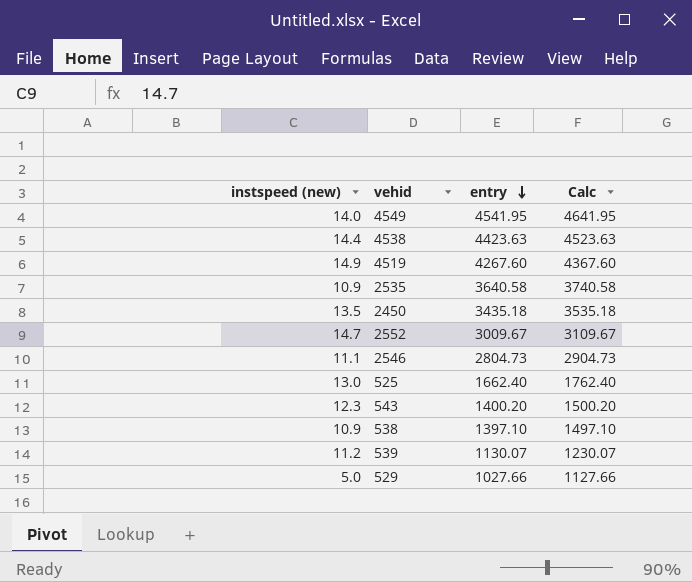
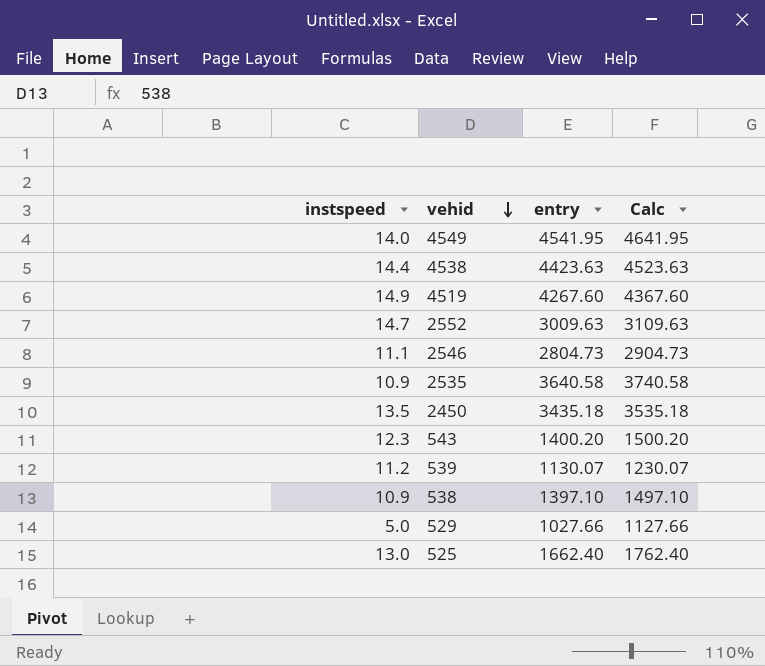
row order: entry descending -> vehid descending
column name: instspeed (new) -> instspeed
2552 | entry: 3009.67 -> 3009.63
2552 | Calc: 3109.67 -> 3109.63

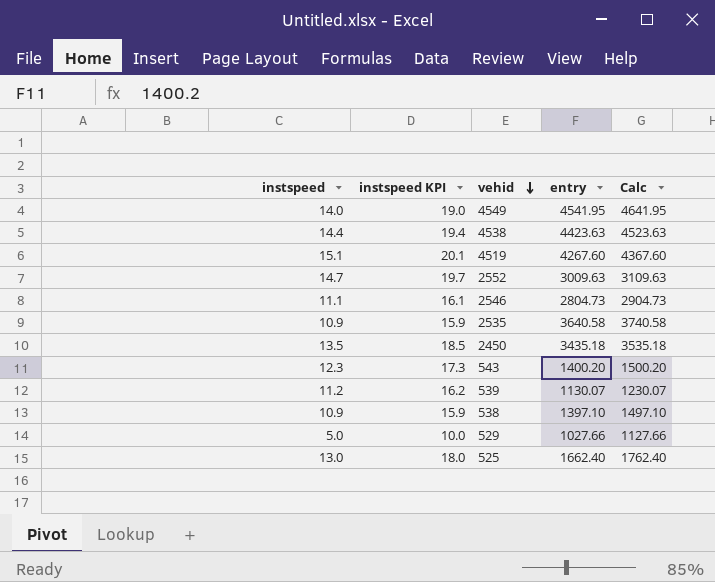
column instspeed KPI | formula: none -> [instspeed] + 5
4519 | instspeed: 14.9 -> 15.1

